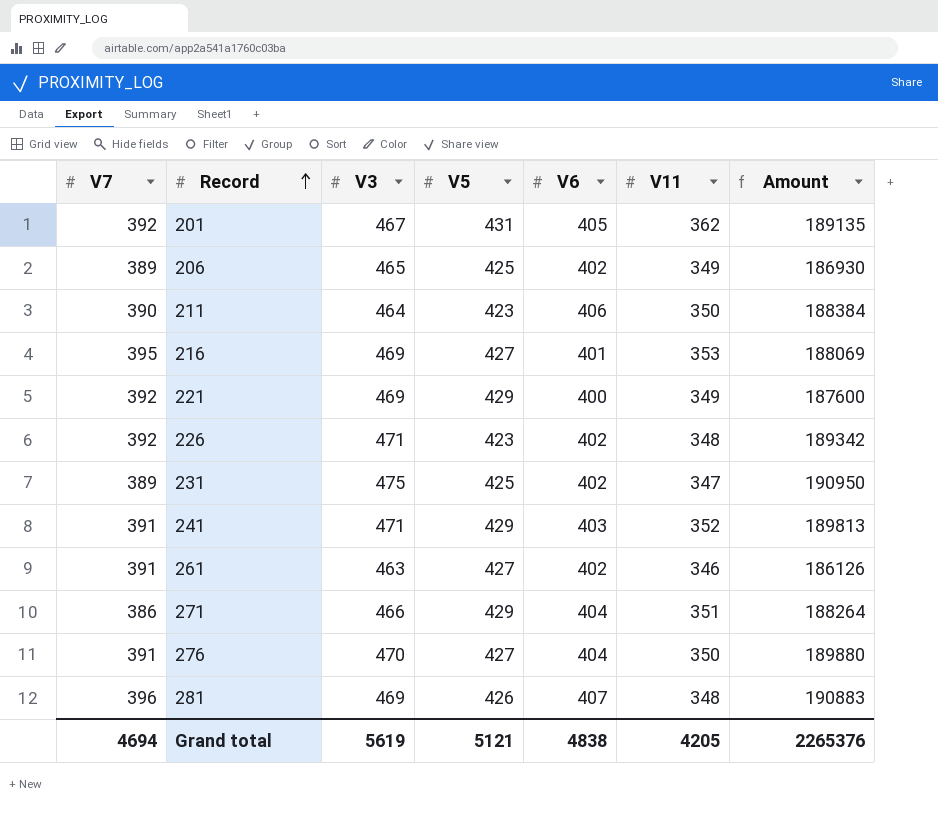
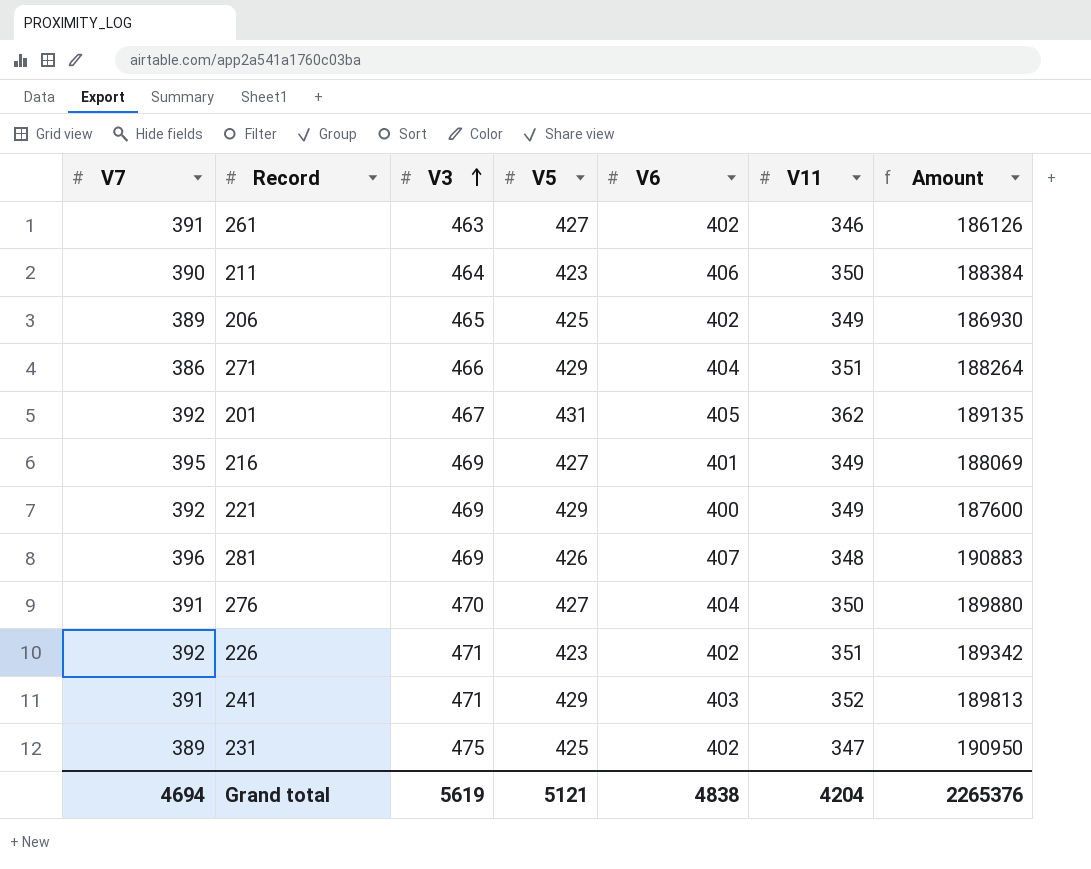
row order: Record ascending -> V3 ascending
216 | V11: 353 -> 349
226 | V11: 348 -> 351
Grand total | V11: 4205 -> 4204

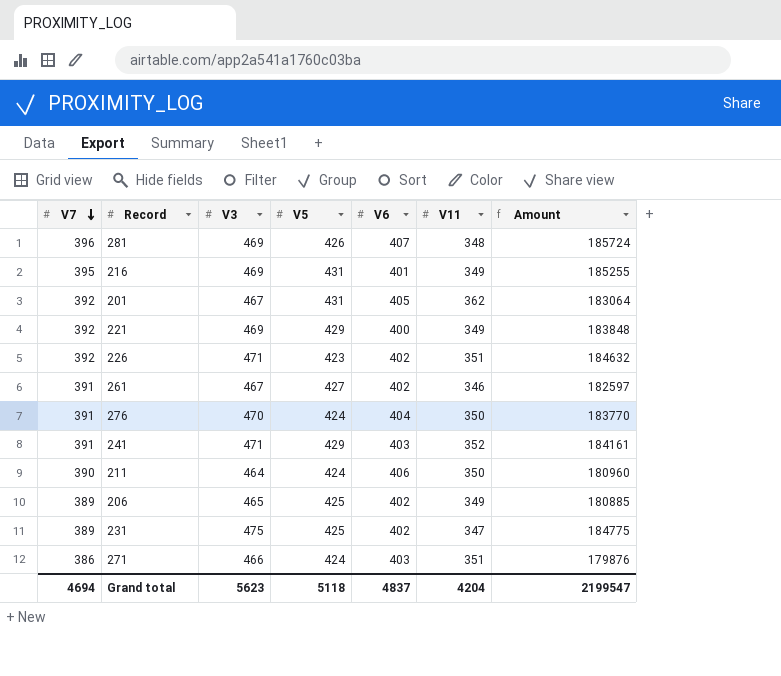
row order: V3 ascending -> V7 descending
column Amount | formula: [V3] * [V6] -> [V7] * [V3]
216 | V5: 427 -> 431
261 | V3: 463 -> 467
276 | V5: 427 -> 424
211 | V5: 423 -> 424
271 | V5: 429 -> 424
271 | V6: 404 -> 403
Grand total | V3: 5619 -> 5623
Grand total | V5: 5121 -> 5118
Grand total | V6: 4838 -> 4837
Grand total | Amount: 2265376 -> 2199547

